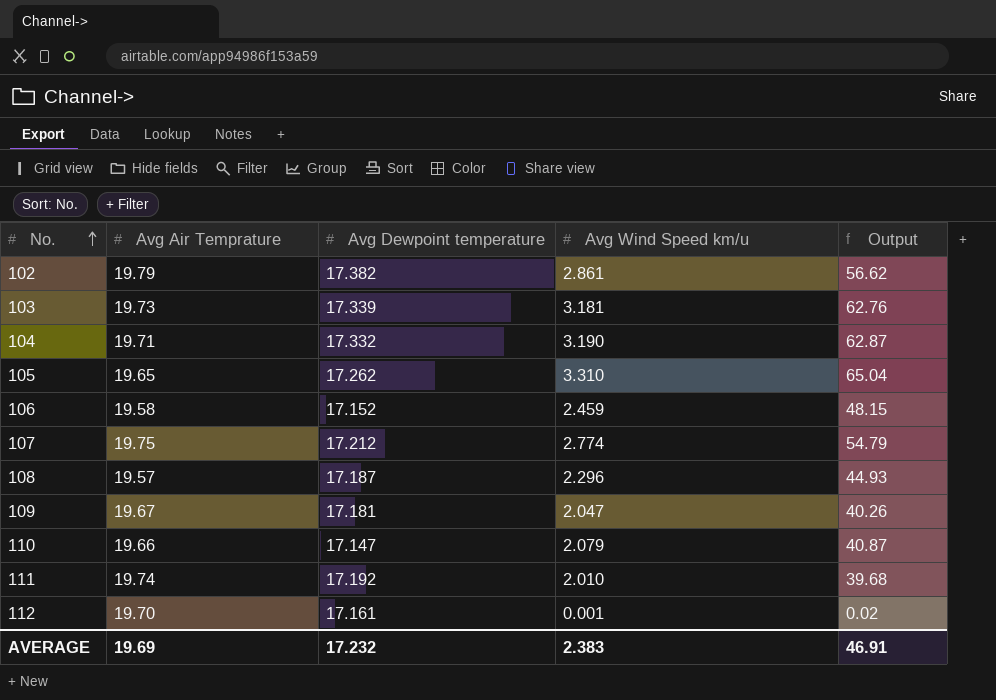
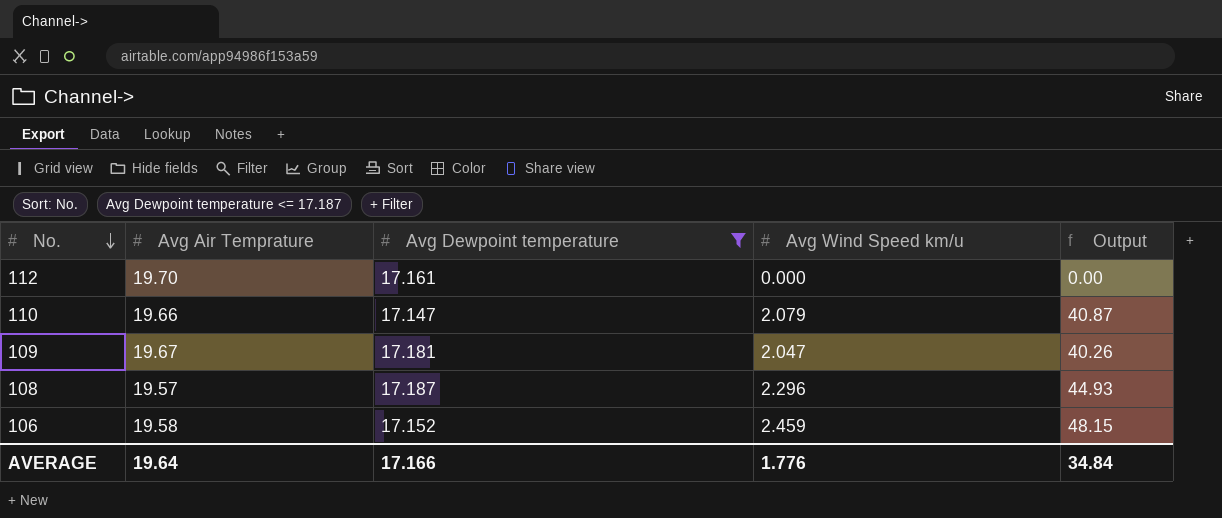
filter: none -> Avg Dewpoint temperature <= 17.187
row order: No. ascending -> No. descending
112 | Avg Wind Speed km/u: 0.001 -> 0.000
112 | Output: 0.02 -> 0.00
AVERAGE | Avg Air Temprature: 19.69 -> 19.64
AVERAGE | Avg Dewpoint temperature: 17.232 -> 17.166
AVERAGE | Avg Wind Speed km/u: 2.383 -> 1.776
AVERAGE | Output: 46.91 -> 34.84

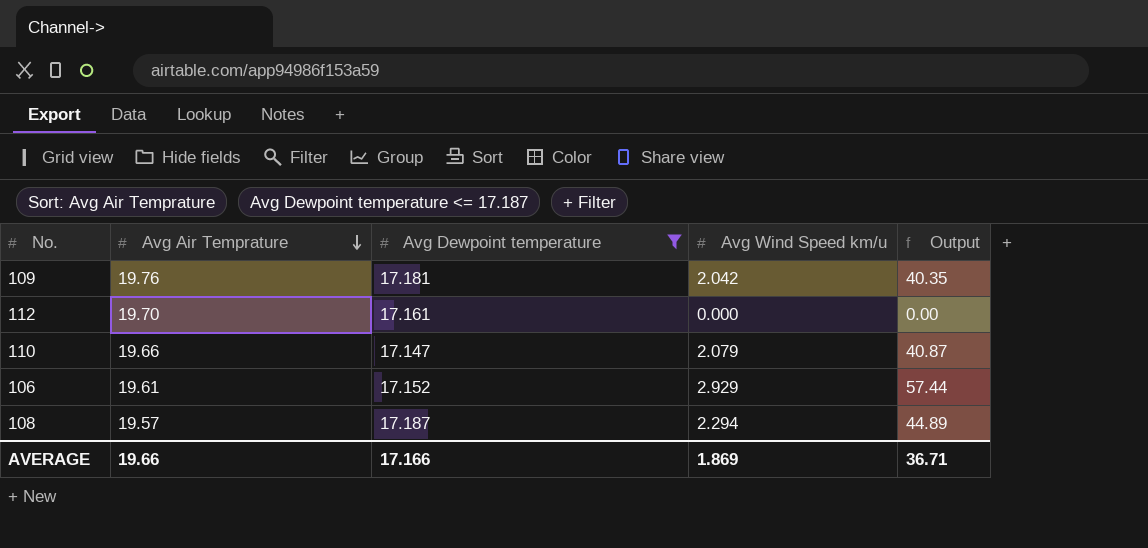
row order: No. descending -> Avg Air Temprature descending
109 | Avg Air Temprature: 19.67 -> 19.76
109 | Avg Wind Speed km/u: 2.047 -> 2.042
109 | Output: 40.26 -> 40.35
106 | Avg Air Temprature: 19.58 -> 19.61
106 | Avg Wind Speed km/u: 2.459 -> 2.929
106 | Output: 48.15 -> 57.44
108 | Avg Wind Speed km/u: 2.296 -> 2.294
108 | Output: 44.93 -> 44.89
AVERAGE | Avg Air Temprature: 19.64 -> 19.66
AVERAGE | Avg Wind Speed km/u: 1.776 -> 1.869
AVERAGE | Output: 34.84 -> 36.71

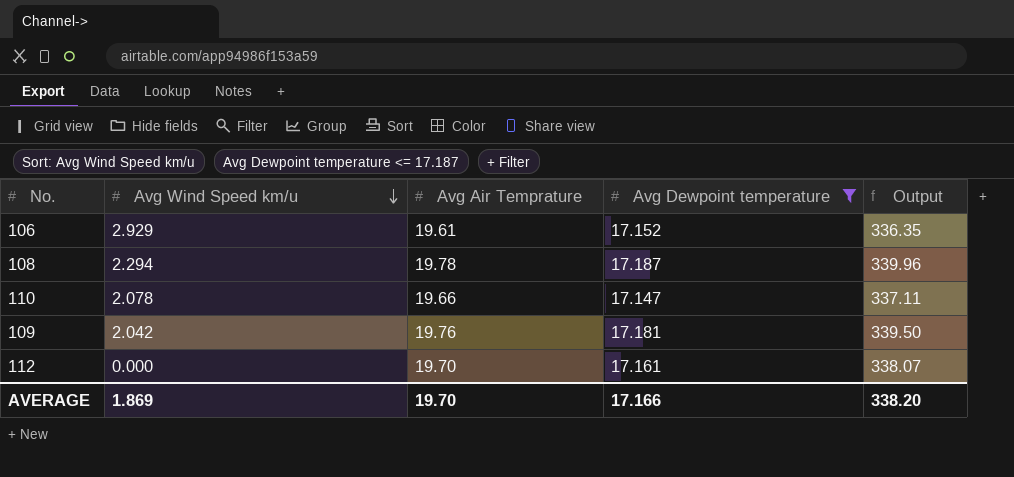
row order: Avg Air Temprature descending -> Avg Wind Speed km/u descending
column Avg Wind Speed km/u | position: 4 -> 2
column Output | formula: [Avg Air Temprature] * [Avg Wind Speed km/u] -> [Avg Air Temprature] * [Avg Dewpoint temperature]
108 | Avg Air Temprature: 19.57 -> 19.78
110 | Avg Wind Speed km/u: 2.079 -> 2.078
AVERAGE | Avg Air Temprature: 19.66 -> 19.70
AVERAGE | Output: 36.71 -> 338.20

